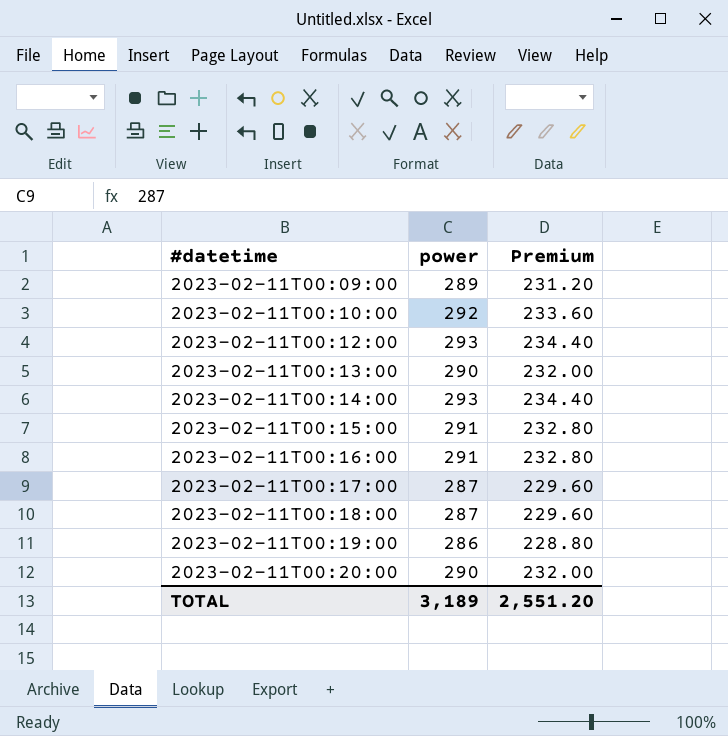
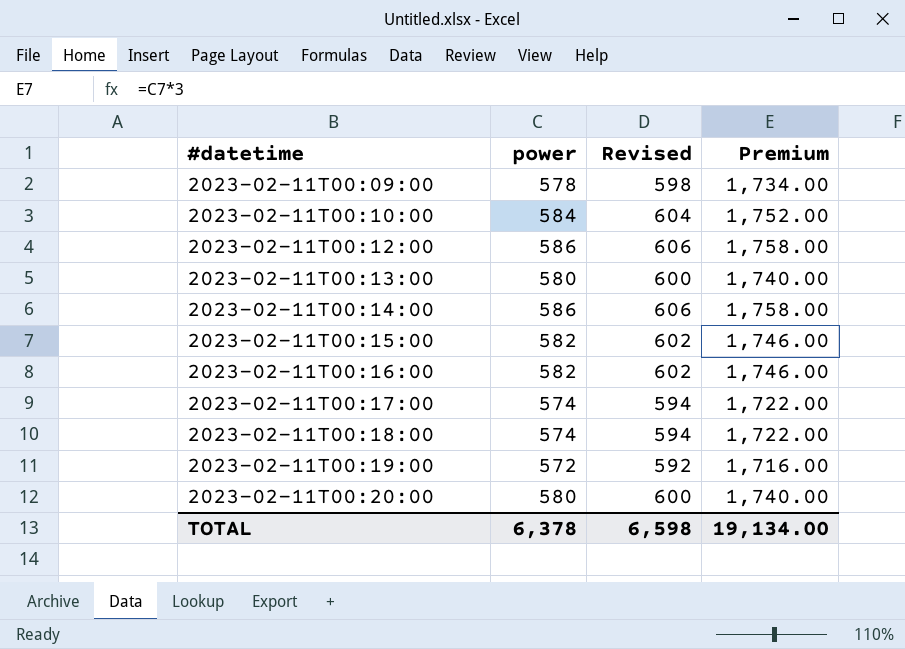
column Revised | formula: none -> [power] + 20
column Premium | formula: [power] * 0.8 -> [power] * 3
2023-02-11T00:09:00 | power: 289 -> 578
2023-02-11T00:10:00 | power: 292 -> 584
2023-02-11T00:12:00 | power: 293 -> 586
2023-02-11T00:13:00 | power: 290 -> 580
2023-02-11T00:14:00 | power: 293 -> 586
2023-02-11T00:15:00 | power: 291 -> 582
2023-02-11T00:16:00 | power: 291 -> 582
2023-02-11T00:17:00 | power: 287 -> 574
2023-02-11T00:18:00 | power: 287 -> 574
2023-02-11T00:19:00 | power: 286 -> 572
2023-02-11T00:20:00 | power: 290 -> 580
TOTAL | power: 3,189 -> 6,378
TOTAL | Premium: 2,551.20 -> 19,134.00

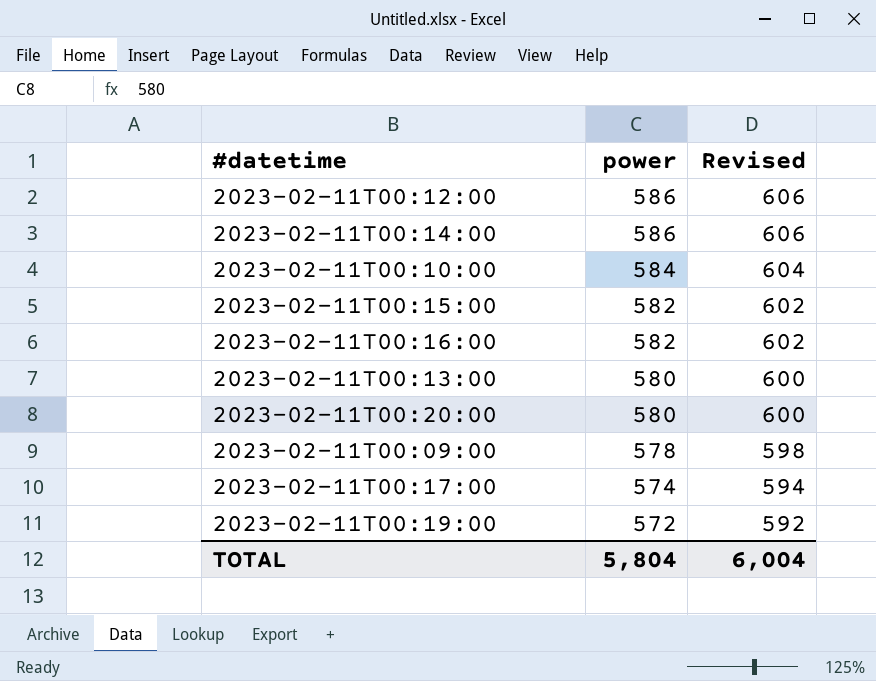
row order: #datetime ascending -> power descending
column Premium | formula: [power] * 3 -> none
row 2023-02-11T00:18:00: 574 | 594 | 1,722.00 -> none
TOTAL | power: 6,378 -> 5,804
TOTAL | Revised: 6,598 -> 6,004

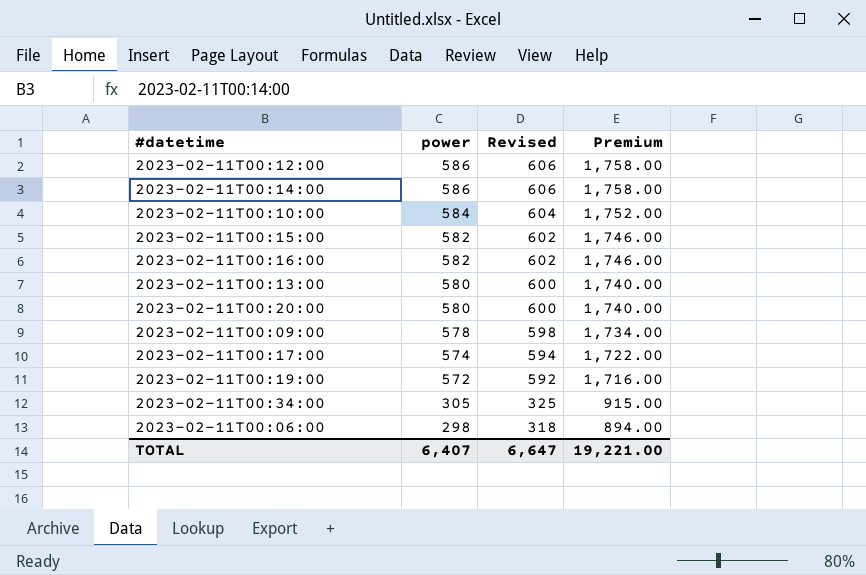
column Premium | formula: none -> [power] * 3
row 2023-02-11T00:34:00: none -> 305 | 325 | 915.00
row 2023-02-11T00:06:00: none -> 298 | 318 | 894.00
TOTAL | power: 5,804 -> 6,407
TOTAL | Revised: 6,004 -> 6,647

